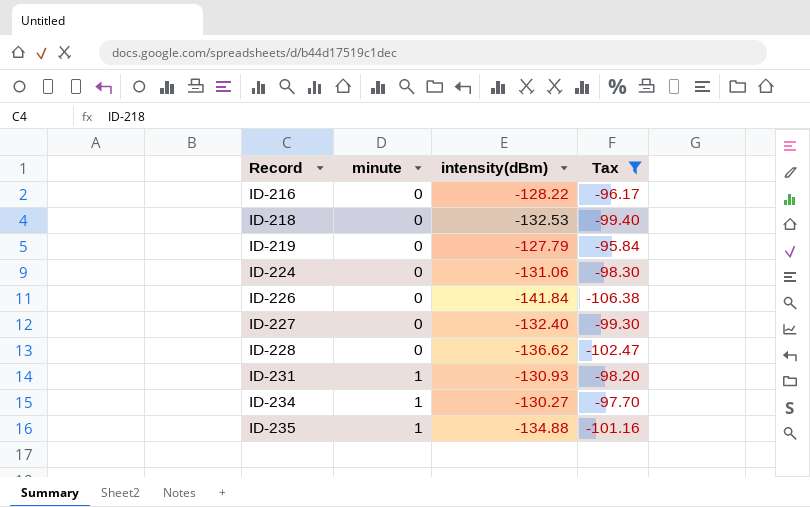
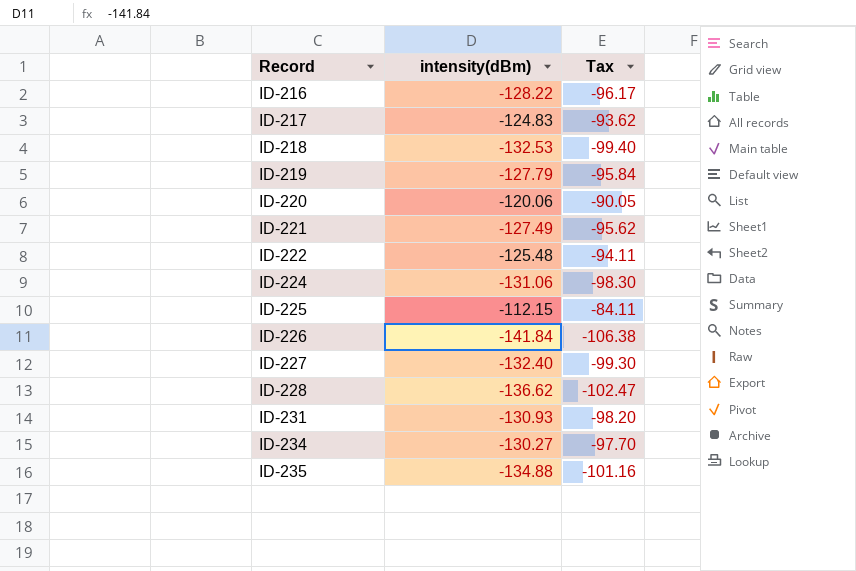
filter: Tax <= -95.84 -> none
column minute | position: 2 -> none

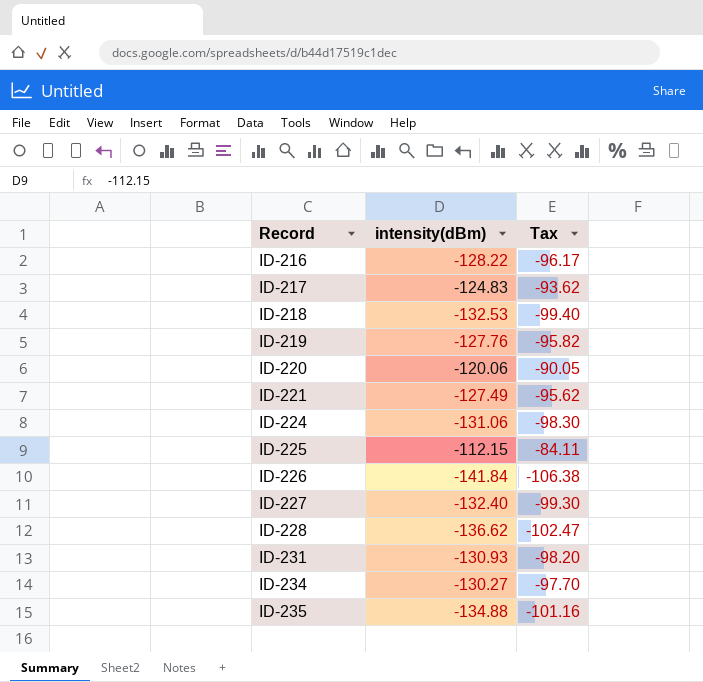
row ID-222: -125.48 | -94.11 -> none
ID-219 | intensity(dBm): -127.79 -> -127.76
ID-219 | Tax: -95.84 -> -95.82

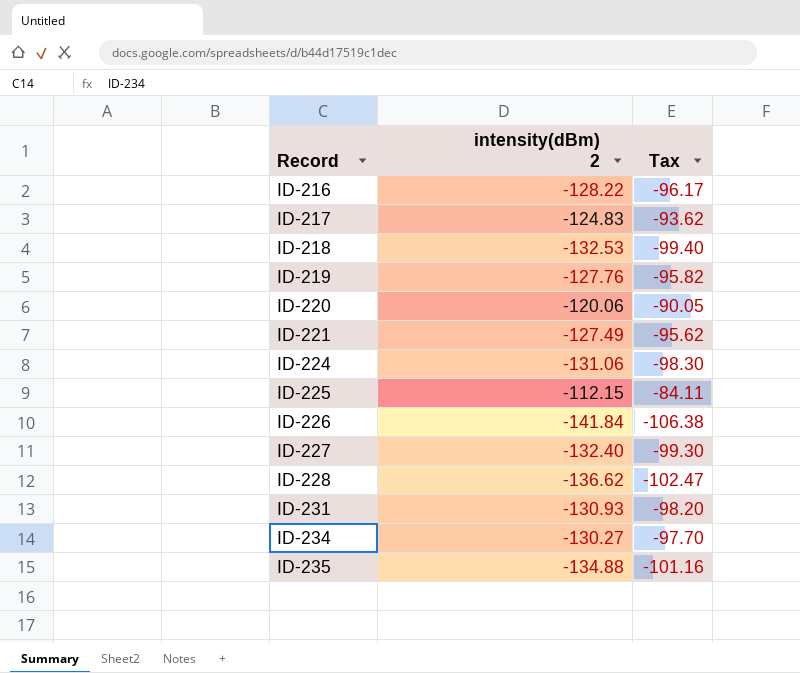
column name: intensity(dBm) -> intensity(dBm) 2

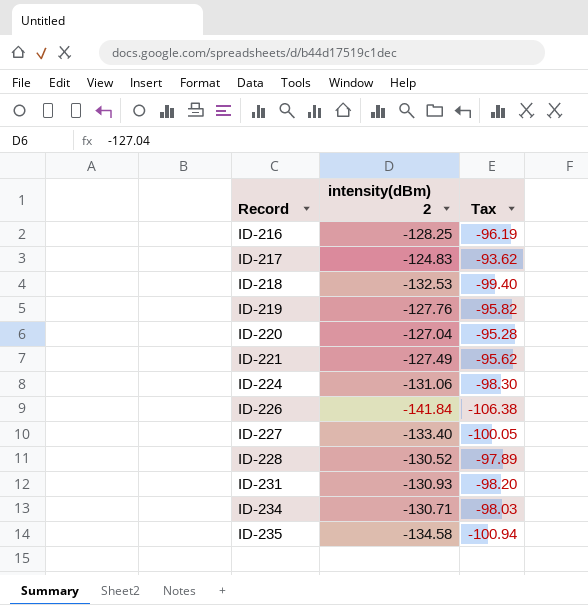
row ID-225: -112.15 | -84.11 -> none
ID-216 | intensity(dBm) 2: -128.22 -> -128.25
ID-216 | Tax: -96.17 -> -96.19
ID-220 | intensity(dBm) 2: -120.06 -> -127.04
ID-220 | Tax: -90.05 -> -95.28
ID-227 | intensity(dBm) 2: -132.40 -> -133.40
ID-227 | Tax: -99.30 -> -100.05
ID-228 | intensity(dBm) 2: -136.62 -> -130.52
ID-228 | Tax: -102.47 -> -97.89
ID-234 | intensity(dBm) 2: -130.27 -> -130.71
ID-234 | Tax: -97.70 -> -98.03
ID-235 | intensity(dBm) 2: -134.88 -> -134.58
ID-235 | Tax: -101.16 -> -100.94

